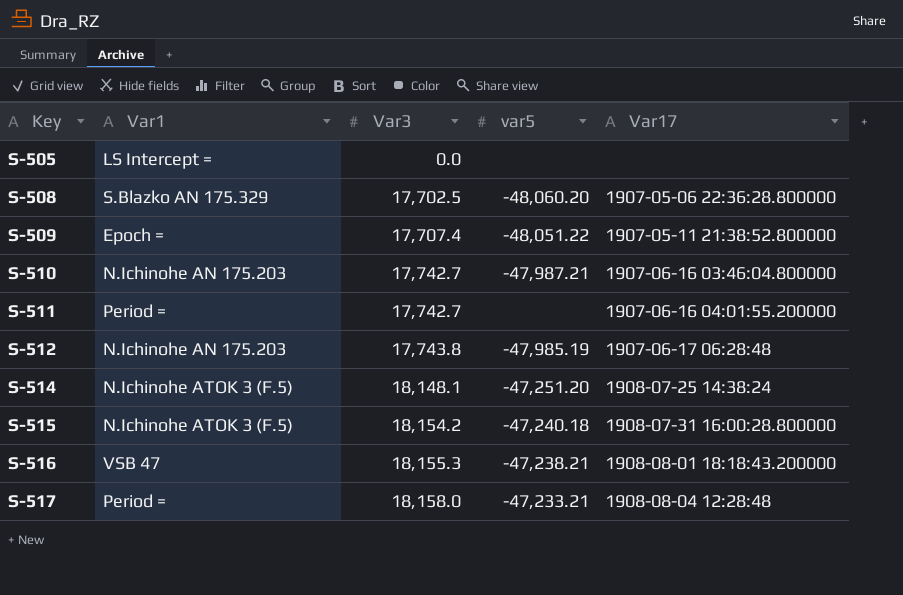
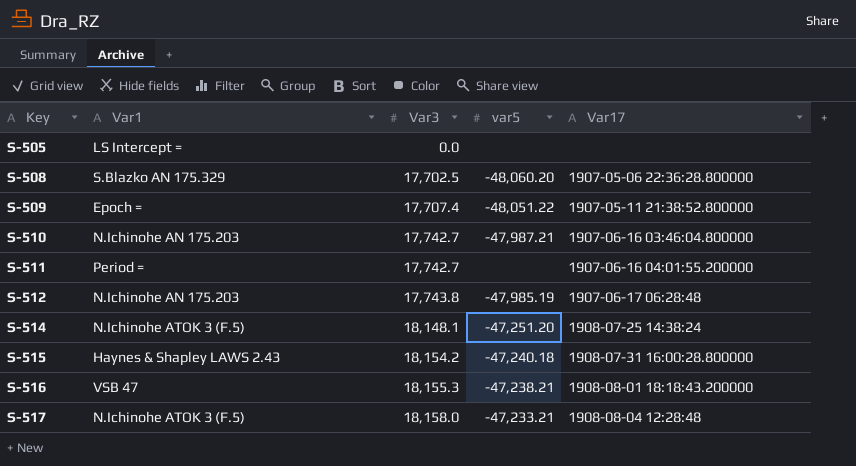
S-515 | Var1: N.Ichinohe ATOK 3 (F.5) -> Haynes & Shapley LAWS 2.43
S-517 | Var1: Period = -> N.Ichinohe ATOK 3 (F.5)

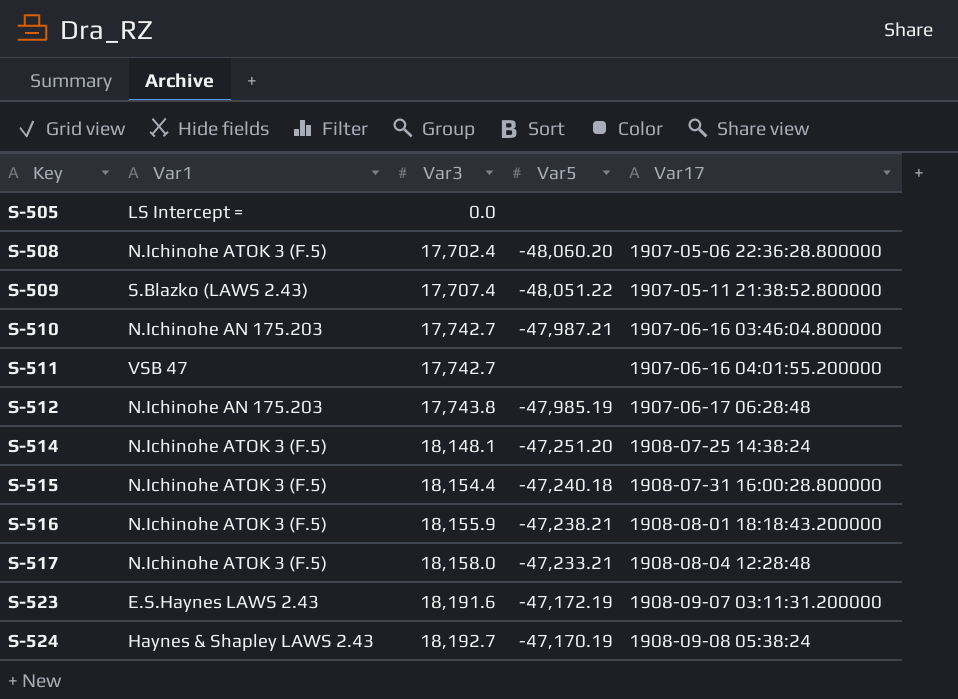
column name: var5 -> Var5
S-508 | Var1: S.Blazko AN 175.329 -> N.Ichinohe ATOK 3 (F.5)
S-508 | Var3: 17,702.5 -> 17,702.4
S-509 | Var1: Epoch = -> S.Blazko (LAWS 2.43)
S-511 | Var1: Period = -> VSB 47
S-515 | Var1: Haynes & Shapley LAWS 2.43 -> N.Ichinohe ATOK 3 (F.5)
S-515 | Var3: 18,154.2 -> 18,154.4
S-516 | Var1: VSB 47 -> N.Ichinohe ATOK 3 (F.5)
S-516 | Var3: 18,155.3 -> 18,155.9
row S-523: none -> E.S.Haynes LAWS 2.43 | 18,191.6 | -47,172.19 | 1908-09-07 03:11:31.200000
row S-524: none -> Haynes & Shapley LAWS 2.43 | 18,192.7 | -47,170.19 | 1908-09-08 05:38:24

